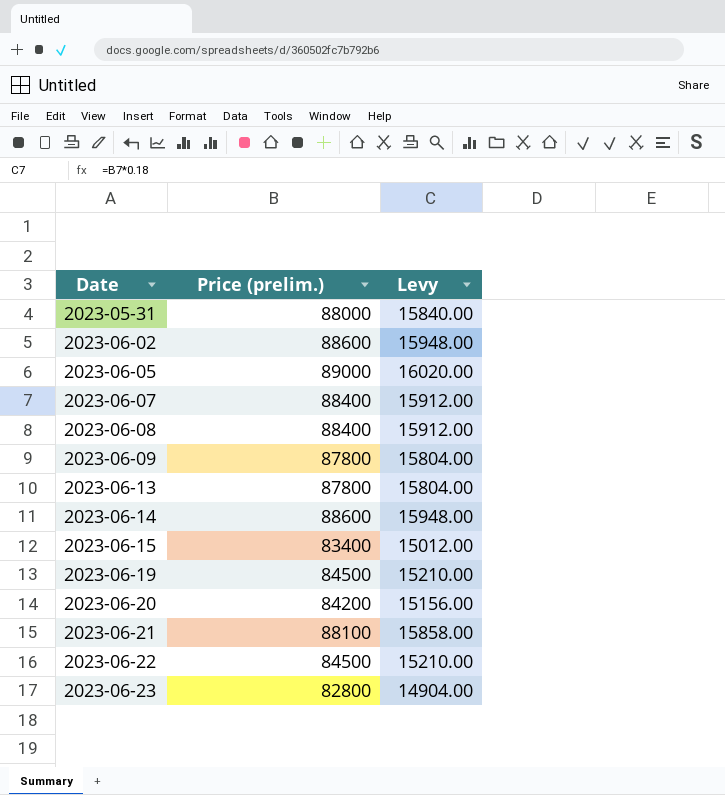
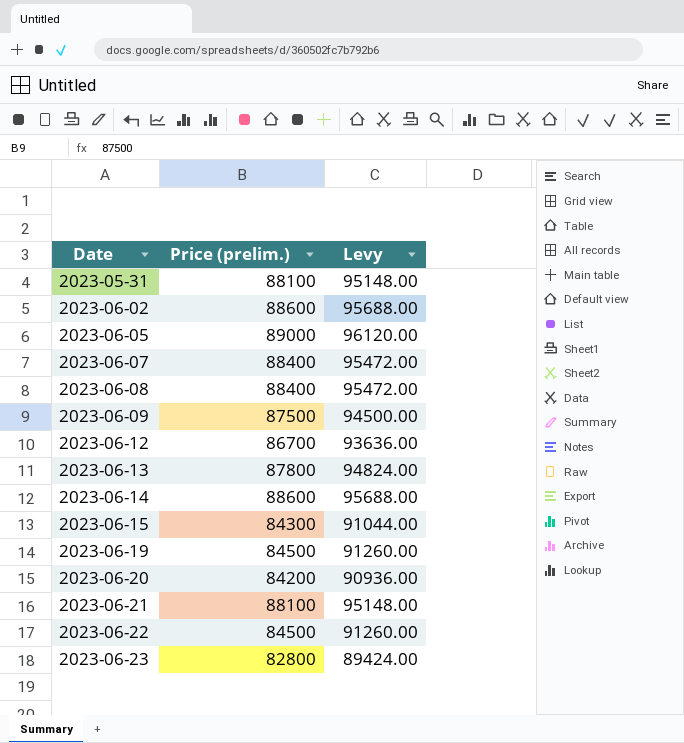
column Levy | formula: [Price (prelim.)] * 0.18 -> [Price (prelim.)] * 1.08
2023-05-31 | Price (prelim.): 88000 -> 88100
2023-06-09 | Price (prelim.): 87800 -> 87500
row 2023-06-12: none -> 86700 | 93636.00
2023-06-15 | Price (prelim.): 83400 -> 84300

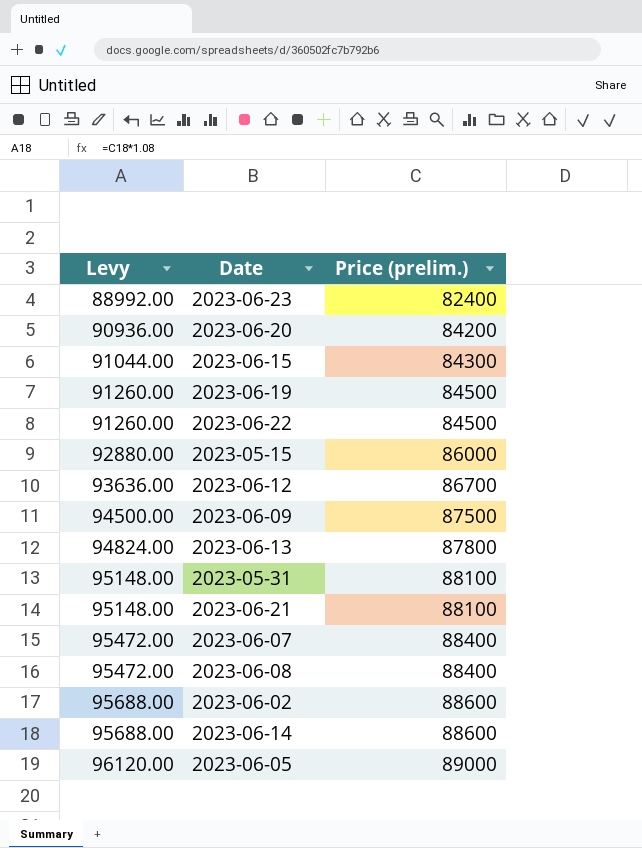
row order: Date ascending -> Levy ascending
column Levy | position: 3 -> 1
2023-06-23 | Levy: 89424.00 -> 88992.00
2023-06-23 | Price (prelim.): 82800 -> 82400
row 2023-05-15: none -> 92880.00 | 86000

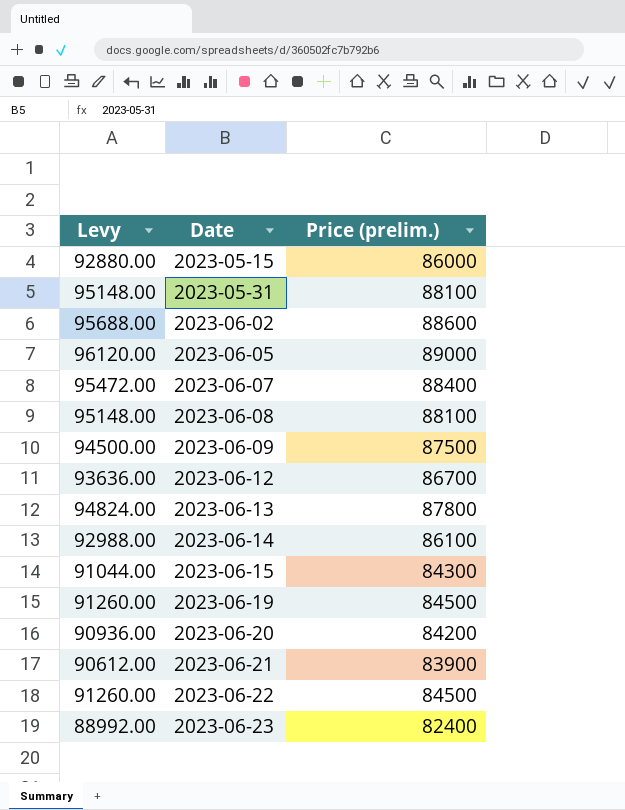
row order: Levy ascending -> Date ascending
2023-06-08 | Levy: 95472.00 -> 95148.00
2023-06-08 | Price (prelim.): 88400 -> 88100
2023-06-14 | Levy: 95688.00 -> 92988.00
2023-06-14 | Price (prelim.): 88600 -> 86100
2023-06-21 | Levy: 95148.00 -> 90612.00
2023-06-21 | Price (prelim.): 88100 -> 83900

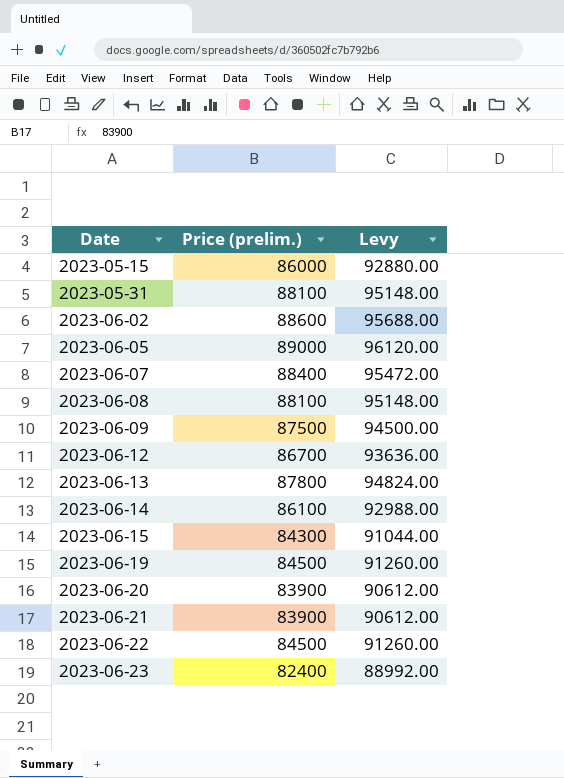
column Levy | position: 1 -> 3
2023-06-20 | Price (prelim.): 84200 -> 83900
2023-06-20 | Levy: 90936.00 -> 90612.00

